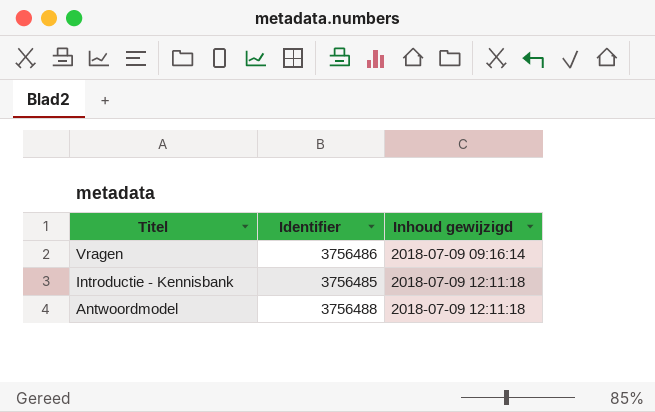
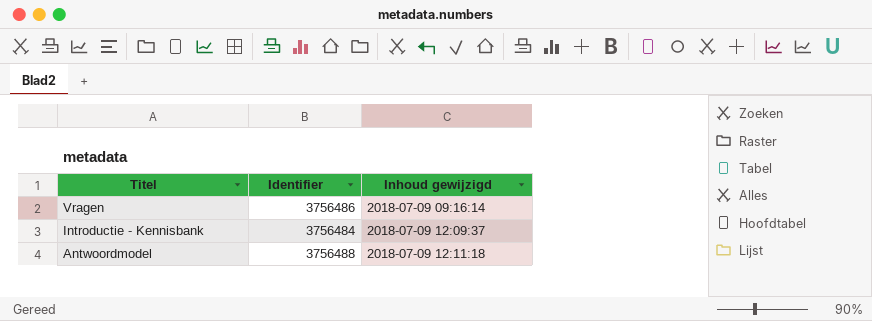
Introductie - Kennisbank | Identifier: 3756485 -> 3756484
Introductie - Kennisbank | Inhoud gewijzigd: 2018-07-09 12:11:18 -> 2018-07-09 12:09:37

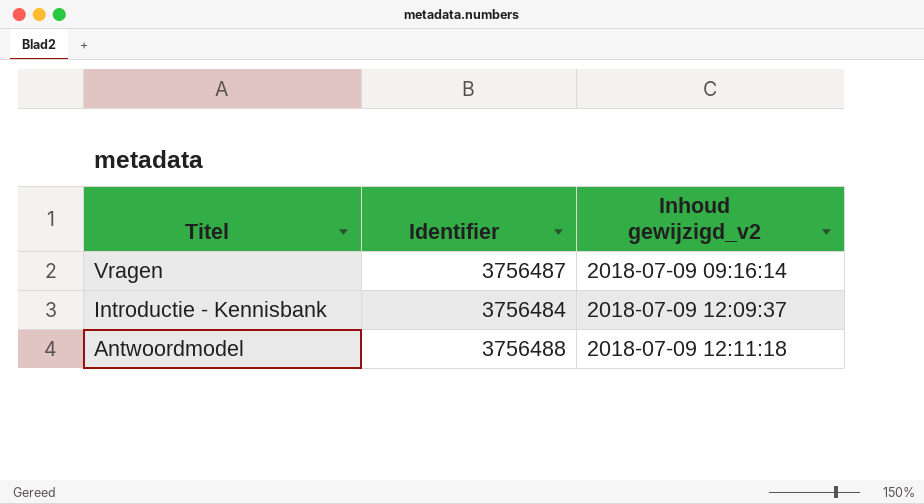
column name: Inhoud gewijzigd -> Inhoud gewijzigd_v2
Vragen | Identifier: 3756486 -> 3756487

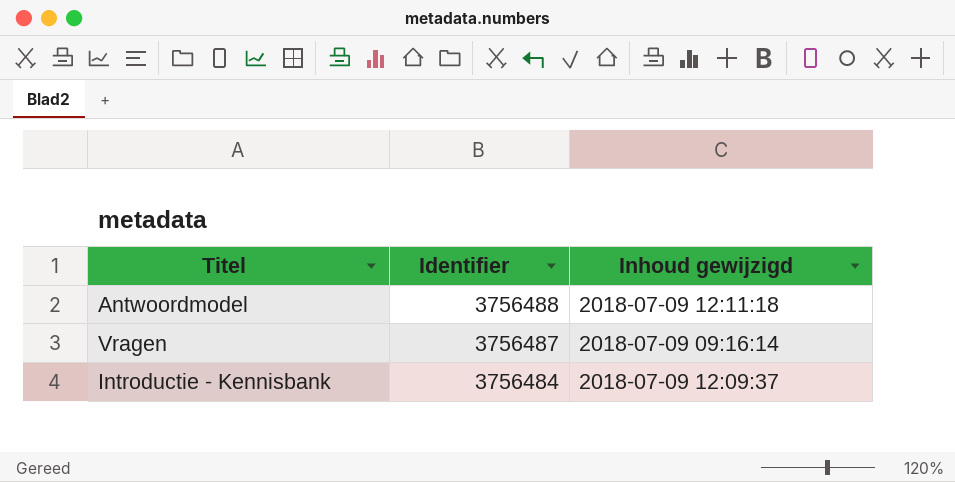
row order: Titel descending -> Identifier descending
column name: Inhoud gewijzigd_v2 -> Inhoud gewijzigd

